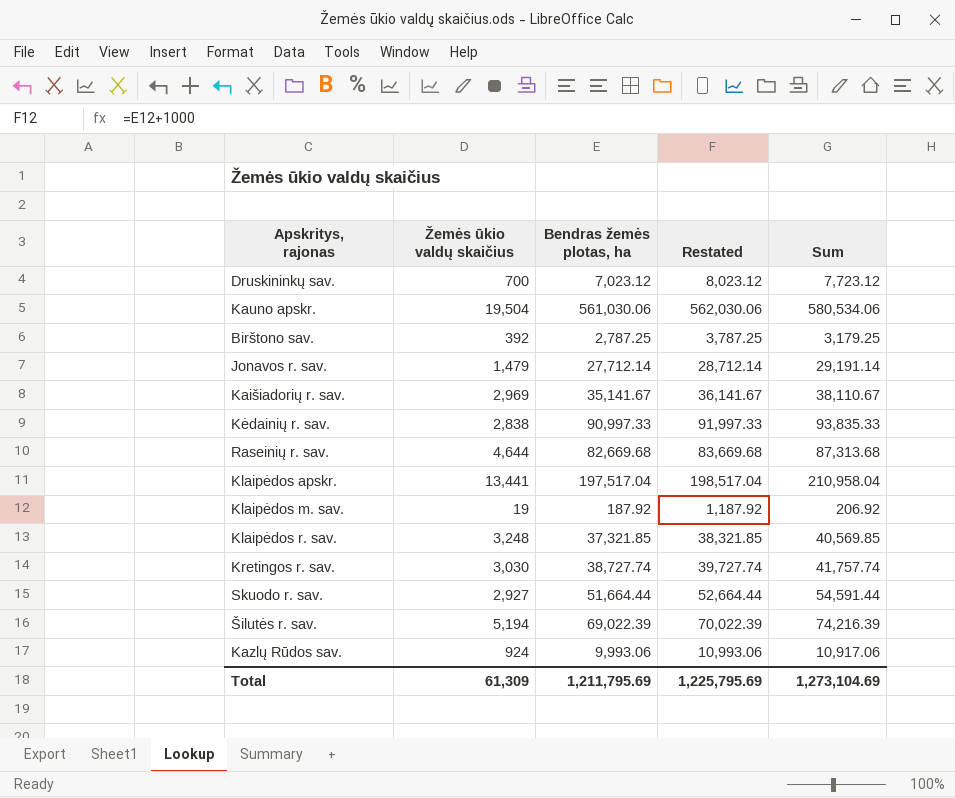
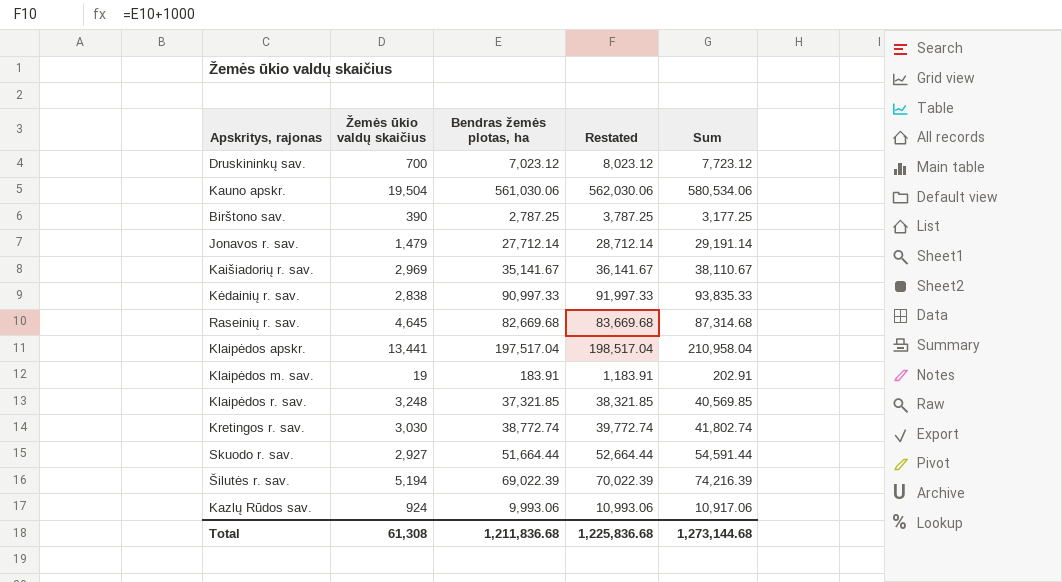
Birštono sav. | Žemės ūkio valdų skaičius: 392 -> 390
Birštono sav. | Sum: 3,179.25 -> 3,177.25
Raseinių r. sav. | Žemės ūkio valdų skaičius: 4,644 -> 4,645
Raseinių r. sav. | Sum: 87,313.68 -> 87,314.68
Klaipėdos m. sav. | Bendras žemės plotas, ha: 187.92 -> 183.91
Klaipėdos m. sav. | Restated: 1,187.92 -> 1,183.91
Klaipėdos m. sav. | Sum: 206.92 -> 202.91
Kretingos r. sav. | Bendras žemės plotas, ha: 38,727.74 -> 38,772.74
Kretingos r. sav. | Restated: 39,727.74 -> 39,772.74
Kretingos r. sav. | Sum: 41,757.74 -> 41,802.74
Total | Žemės ūkio valdų skaičius: 61,309 -> 61,308
Total | Bendras žemės plotas, ha: 1,211,795.69 -> 1,211,836.68
Total | Restated: 1,225,795.69 -> 1,225,836.68
Total | Sum: 1,273,104.69 -> 1,273,144.68

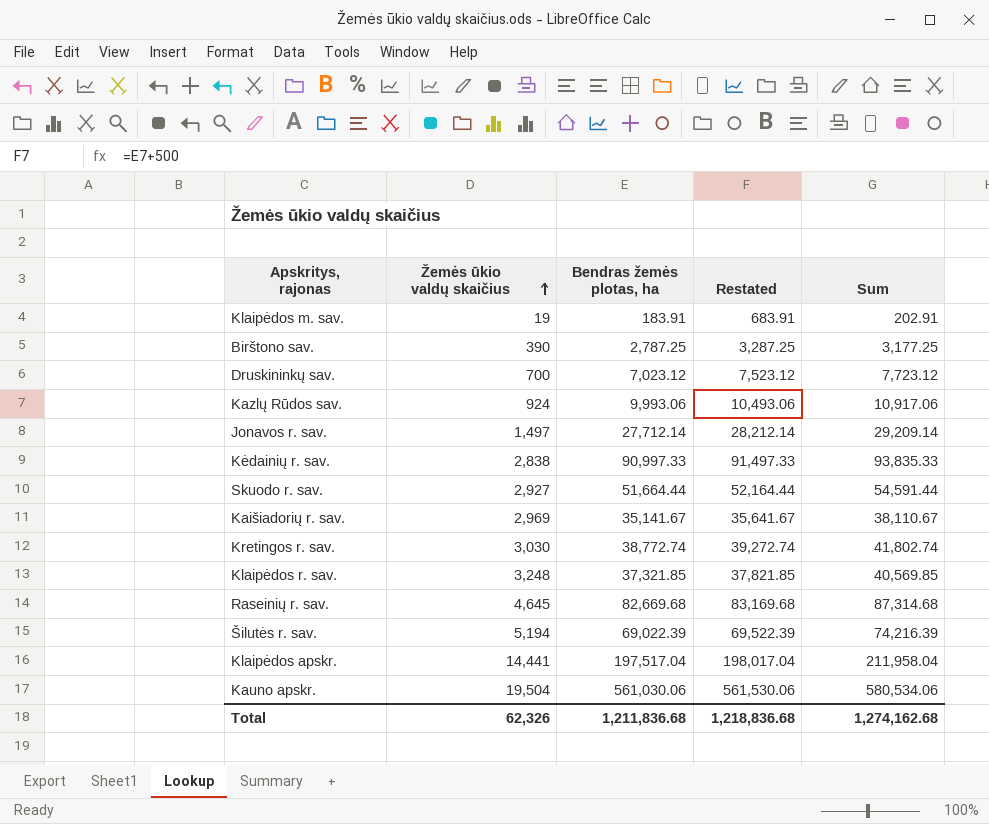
row order: none -> Žemės ūkio valdų skaičius ascending
column Restated | formula: [Bendras žemės plotas, ha] + 1000 -> [Bendras žemės plotas, ha] + 500
Jonavos r. sav. | Žemės ūkio valdų skaičius: 1,479 -> 1,497
Jonavos r. sav. | Sum: 29,191.14 -> 29,209.14
Klaipėdos apskr. | Žemės ūkio valdų skaičius: 13,441 -> 14,441
Klaipėdos apskr. | Sum: 210,958.04 -> 211,958.04
Total | Žemės ūkio valdų skaičius: 61,308 -> 62,326
Total | Restated: 1,225,836.68 -> 1,218,836.68
Total | Sum: 1,273,144.68 -> 1,274,162.68

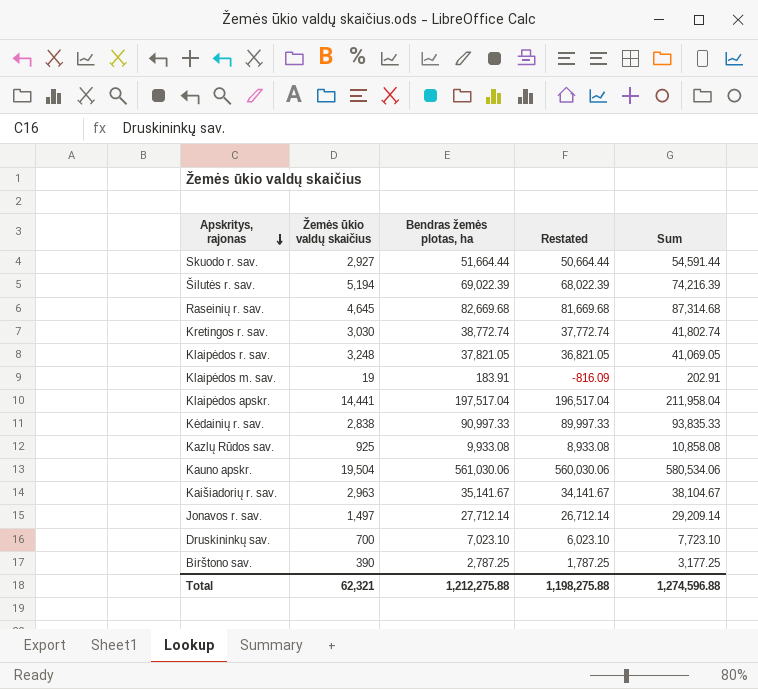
row order: Žemės ūkio valdų skaičius ascending -> Apskritys, rajonas descending
column Restated | formula: [Bendras žemės plotas, ha] + 500 -> [Bendras žemės plotas, ha] - 1000
Klaipėdos r. sav. | Bendras žemės plotas, ha: 37,321.85 -> 37,821.05
Klaipėdos r. sav. | Sum: 40,569.85 -> 41,069.05
Kazlų Rūdos sav. | Žemės ūkio valdų skaičius: 924 -> 925
Kazlų Rūdos sav. | Bendras žemės plotas, ha: 9,993.06 -> 9,933.08
Kazlų Rūdos sav. | Sum: 10,917.06 -> 10,858.08
Kaišiadorių r. sav. | Žemės ūkio valdų skaičius: 2,969 -> 2,963
Kaišiadorių r. sav. | Sum: 38,110.67 -> 38,104.67
Druskininkų sav. | Bendras žemės plotas, ha: 7,023.12 -> 7,023.10
Druskininkų sav. | Sum: 7,723.12 -> 7,723.10
Total | Žemės ūkio valdų skaičius: 62,326 -> 62,321
Total | Bendras žemės plotas, ha: 1,211,836.68 -> 1,212,275.88
Total | Restated: 1,218,836.68 -> 1,198,275.88
Total | Sum: 1,274,162.68 -> 1,274,596.88

